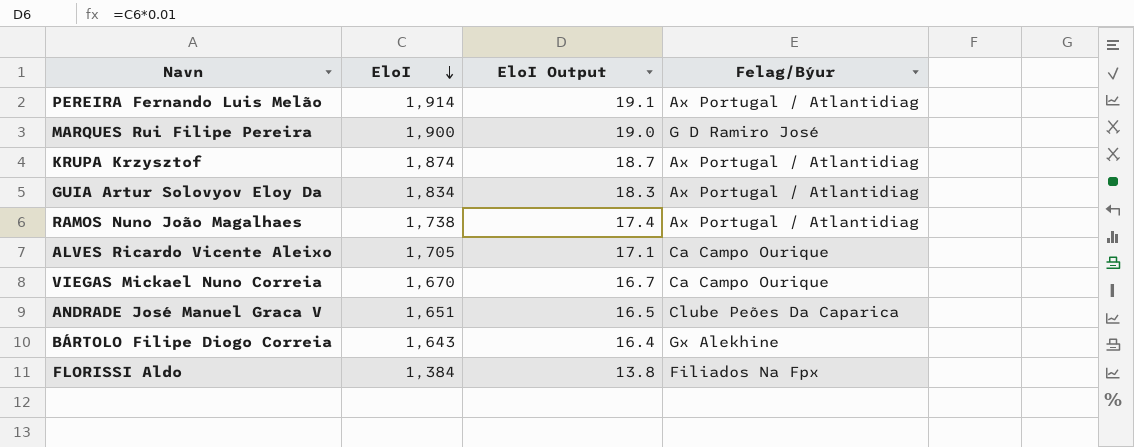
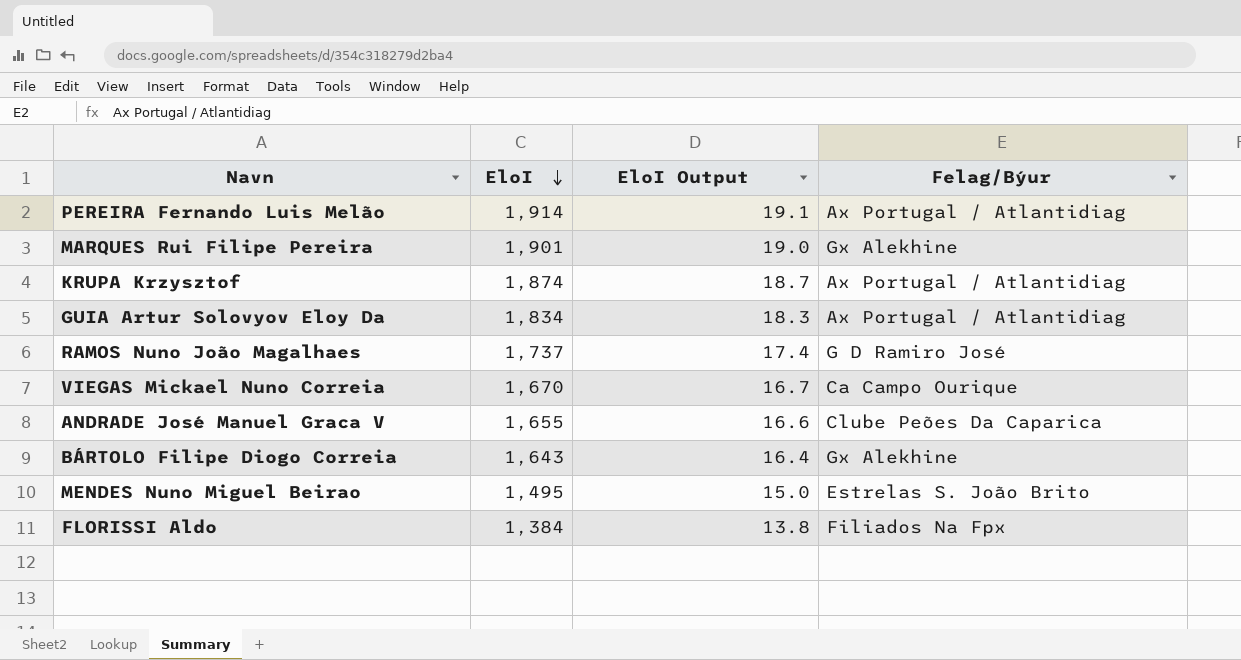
row ALVES Ricardo Vicente Aleixo: 1,705 | 17.1 | Ca Campo Ourique -> none
MARQUES Rui Filipe Pereira | EloI: 1,900 -> 1,901
MARQUES Rui Filipe Pereira | Felag/Býur: G D Ramiro José -> Gx Alekhine
RAMOS Nuno João Magalhaes | EloI: 1,738 -> 1,737
RAMOS Nuno João Magalhaes | Felag/Býur: Ax Portugal / Atlantidiag -> G D Ramiro José
ANDRADE José Manuel Graca V | EloI: 1,651 -> 1,655
ANDRADE José Manuel Graca V | EloI Output: 16.5 -> 16.6
row MENDES Nuno Miguel Beirao: none -> 1,495 | 15.0 | Estrelas S. João Brito

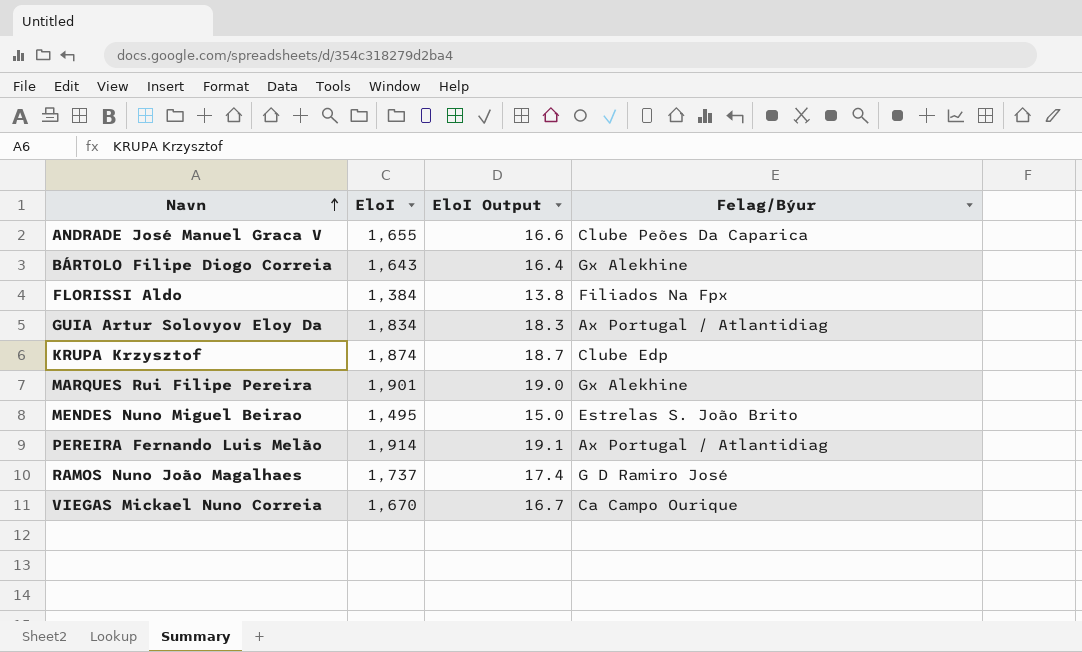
row order: EloI descending -> Navn ascending
KRUPA Krzysztof | Felag/Býur: Ax Portugal / Atlantidiag -> Clube Edp

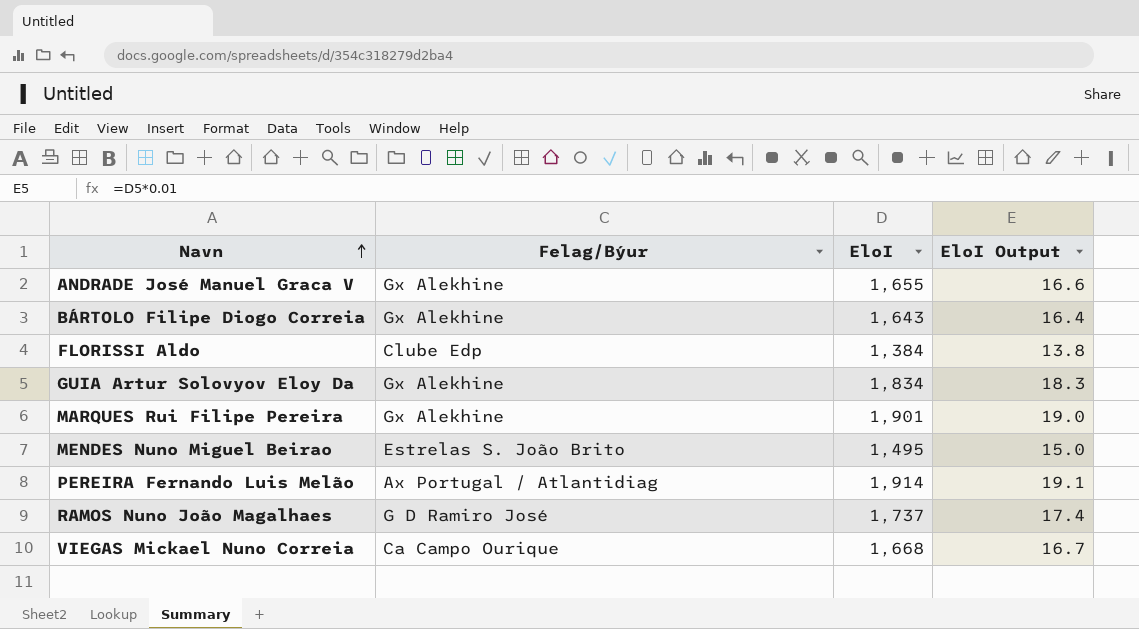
column Felag/Býur | position: 4 -> 2
row KRUPA Krzysztof: 1,874 | 18.7 | Clube Edp -> none
ANDRADE José Manuel Graca V | Felag/Býur: Clube Peões Da Caparica -> Gx Alekhine
FLORISSI Aldo | Felag/Býur: Filiados Na Fpx -> Clube Edp
GUIA Artur Solovyov Eloy Da | Felag/Býur: Ax Portugal / Atlantidiag -> Gx Alekhine
VIEGAS Mickael Nuno Correia | EloI: 1,670 -> 1,668

